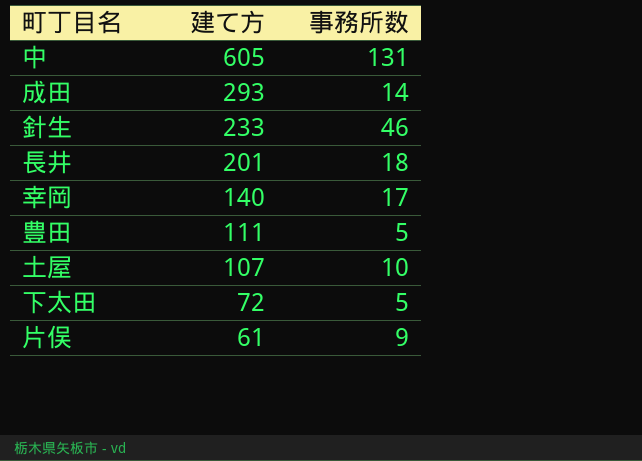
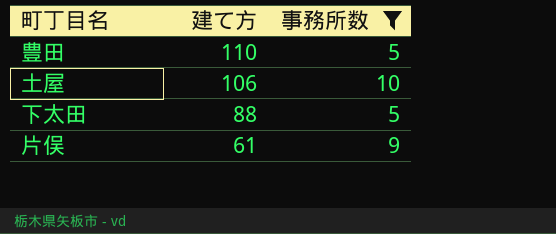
filter: none -> 事務所数 <= 10
豊田 | 建て方: 111 -> 110
土屋 | 建て方: 107 -> 106
下太田 | 建て方: 72 -> 88

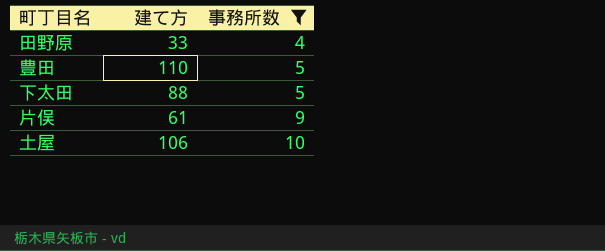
row order: 建て方 descending -> 事務所数 ascending
row 田野原: none -> 33 | 4

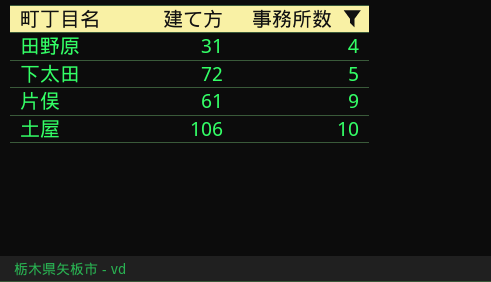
row 豊田: 110 | 5 -> none
田野原 | 建て方: 33 -> 31
下太田 | 建て方: 88 -> 72

